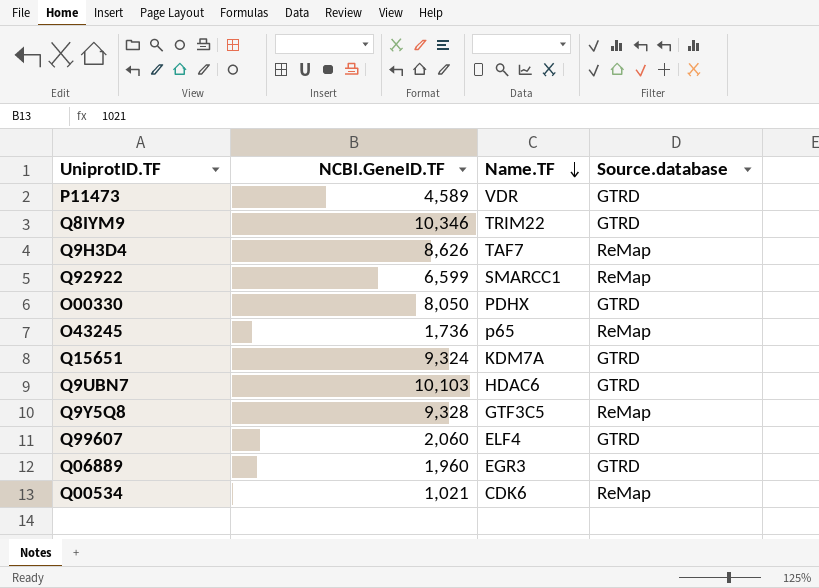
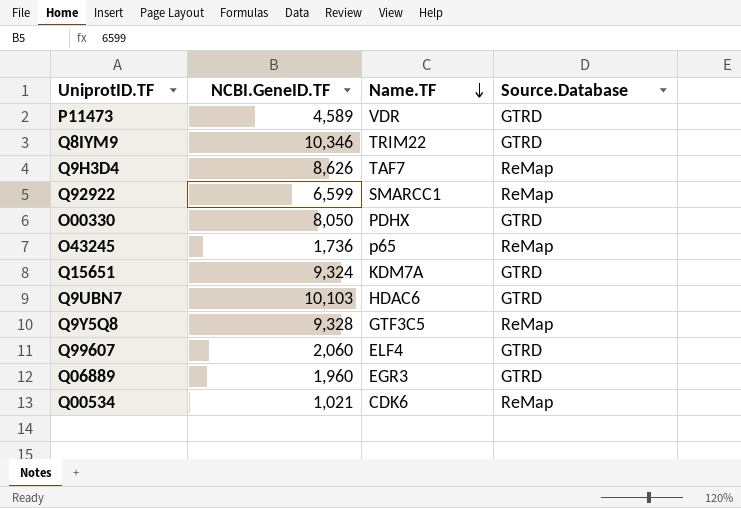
column name: Source.database -> Source.Database

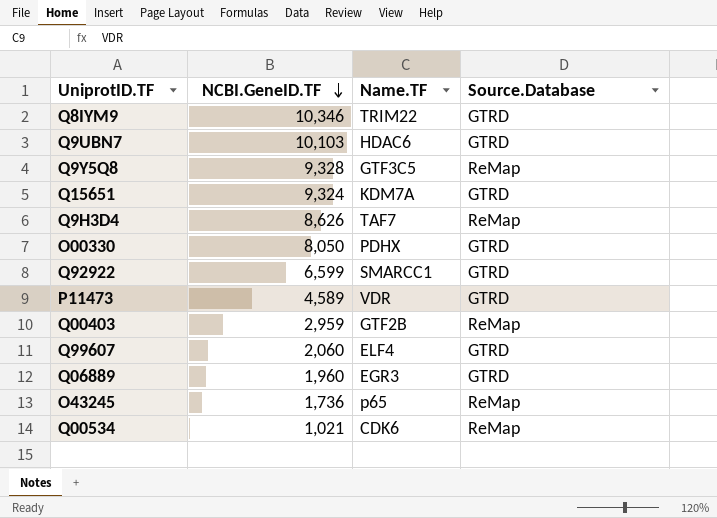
row order: Name.TF descending -> NCBI.GeneID.TF descending
Q92922 | Source.Database: ReMap -> GTRD
row Q00403: none -> 2,959 | GTF2B | ReMap

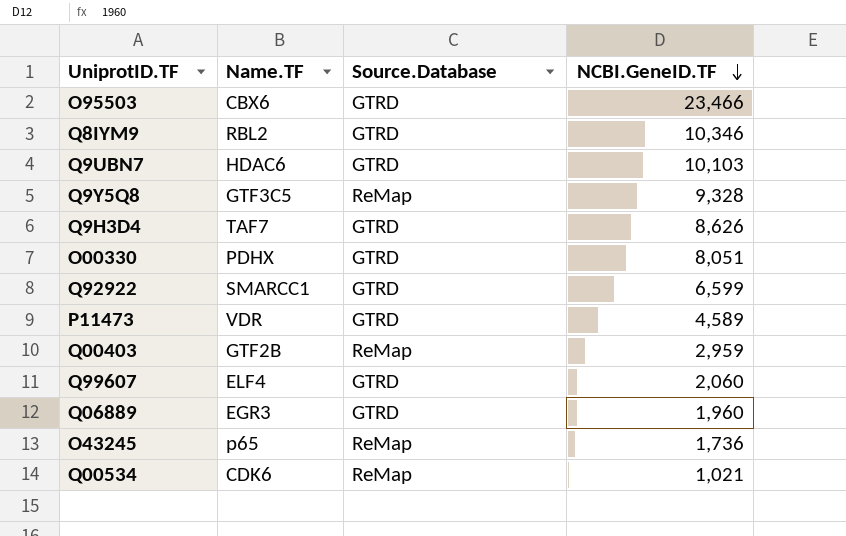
column NCBI.GeneID.TF | position: 2 -> 4
row Q15651: 9,324 | KDM7A | GTRD -> none
row O95503: none -> CBX6 | GTRD | 23,466
Q8IYM9 | Name.TF: TRIM22 -> RBL2
Q9H3D4 | Source.Database: ReMap -> GTRD
O00330 | NCBI.GeneID.TF: 8,050 -> 8,051

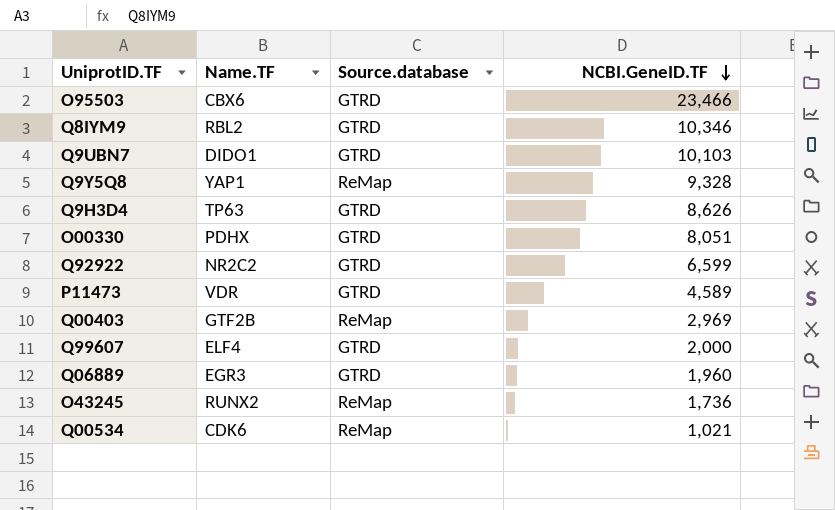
column name: Source.Database -> Source.database
Q9UBN7 | Name.TF: HDAC6 -> DIDO1
Q9Y5Q8 | Name.TF: GTF3C5 -> YAP1
Q9H3D4 | Name.TF: TAF7 -> TP63
Q92922 | Name.TF: SMARCC1 -> NR2C2
Q00403 | NCBI.GeneID.TF: 2,959 -> 2,969
Q99607 | NCBI.GeneID.TF: 2,060 -> 2,000
O43245 | Name.TF: p65 -> RUNX2

